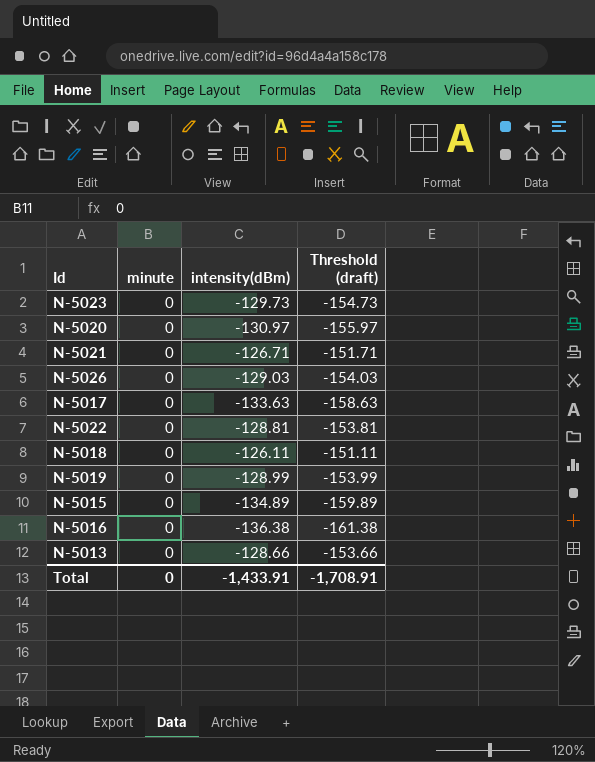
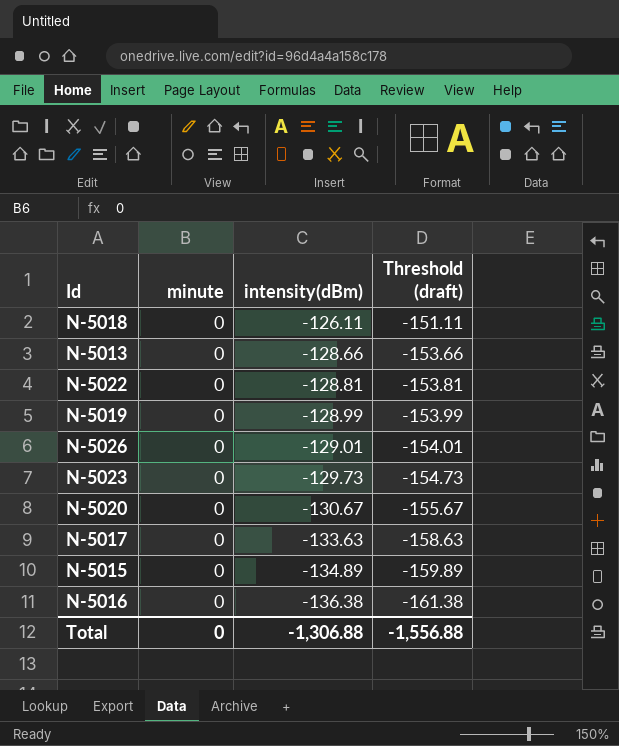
row order: none -> intensity(dBm) descending
row N-5021: 0 | -126.71 | -151.71 -> none
N-5026 | intensity(dBm): -129.03 -> -129.01
N-5026 | Threshold (draft): -154.03 -> -154.01
N-5020 | intensity(dBm): -130.97 -> -130.67
N-5020 | Threshold (draft): -155.97 -> -155.67
Total | intensity(dBm): -1,433.91 -> -1,306.88
Total | Threshold (draft): -1,708.91 -> -1,556.88

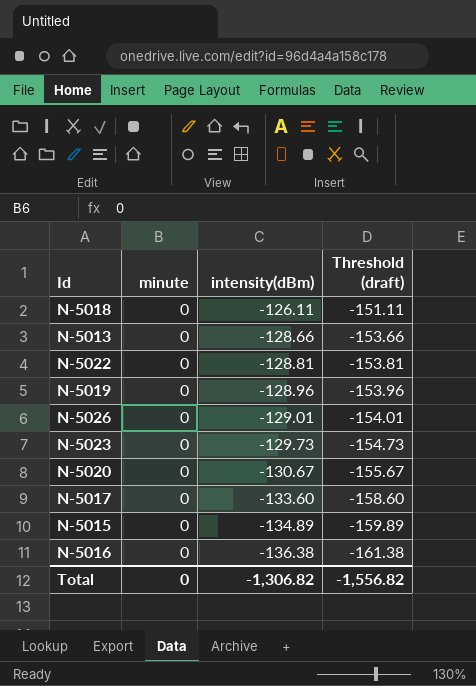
N-5019 | intensity(dBm): -128.99 -> -128.96
N-5019 | Threshold (draft): -153.99 -> -153.96
N-5017 | intensity(dBm): -133.63 -> -133.60
N-5017 | Threshold (draft): -158.63 -> -158.60
Total | intensity(dBm): -1,306.88 -> -1,306.82
Total | Threshold (draft): -1,556.88 -> -1,556.82

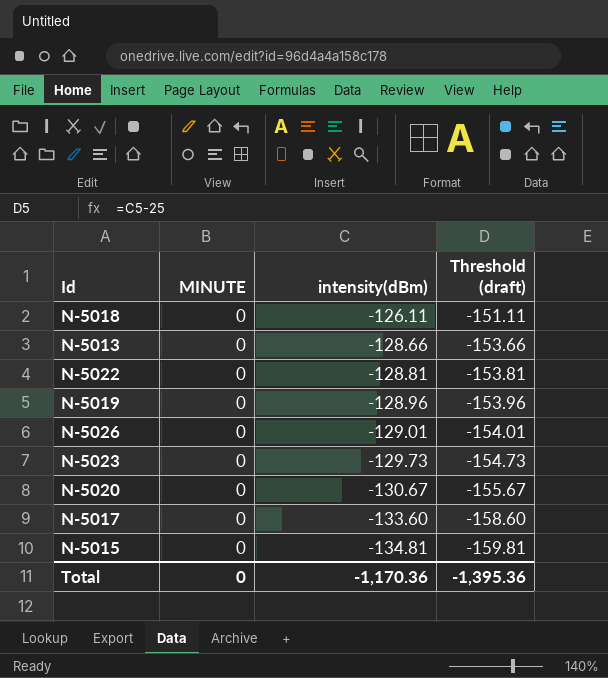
column name: minute -> MINUTE
row N-5016: 0 | -136.38 | -161.38 -> none
N-5015 | intensity(dBm): -134.89 -> -134.81
N-5015 | Threshold (draft): -159.89 -> -159.81
Total | intensity(dBm): -1,306.82 -> -1,170.36
Total | Threshold (draft): -1,556.82 -> -1,395.36

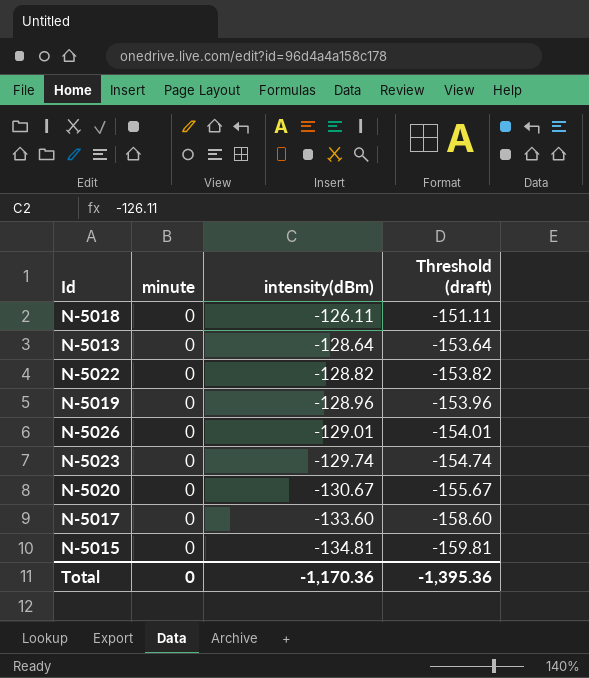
column name: MINUTE -> minute
N-5013 | intensity(dBm): -128.66 -> -128.64
N-5013 | Threshold (draft): -153.66 -> -153.64
N-5022 | intensity(dBm): -128.81 -> -128.82
N-5022 | Threshold (draft): -153.81 -> -153.82
N-5023 | intensity(dBm): -129.73 -> -129.74
N-5023 | Threshold (draft): -154.73 -> -154.74

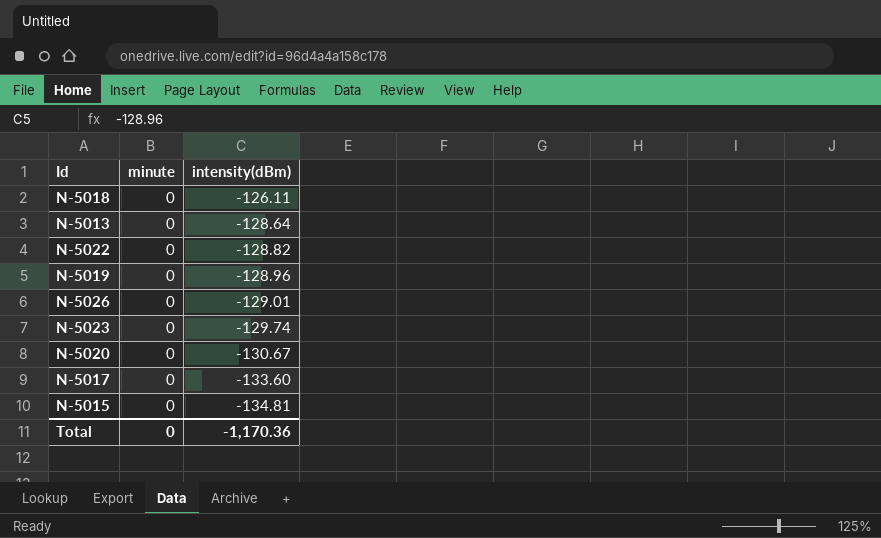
column Threshold (draft) | formula: [intensity(dBm)] - 25 -> none

